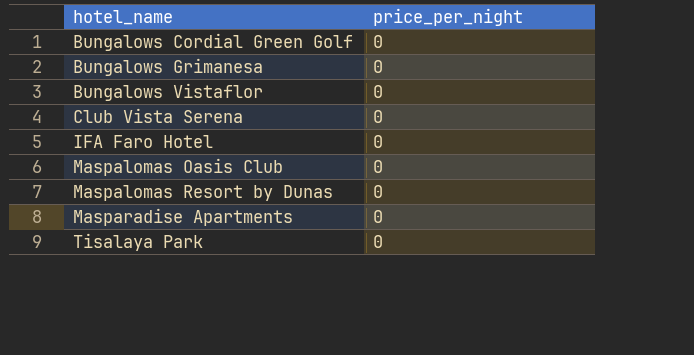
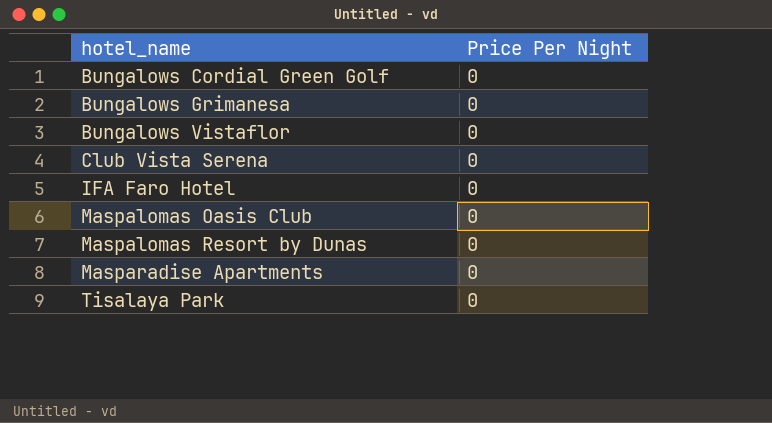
column name: price_per_night -> Price Per Night

